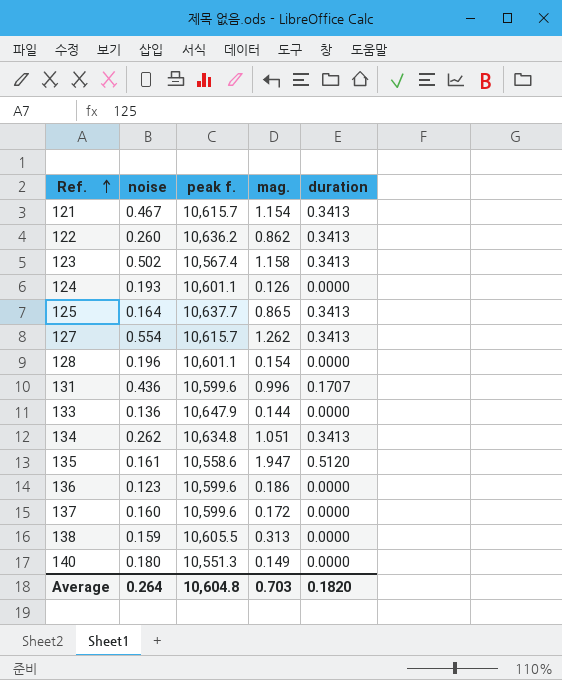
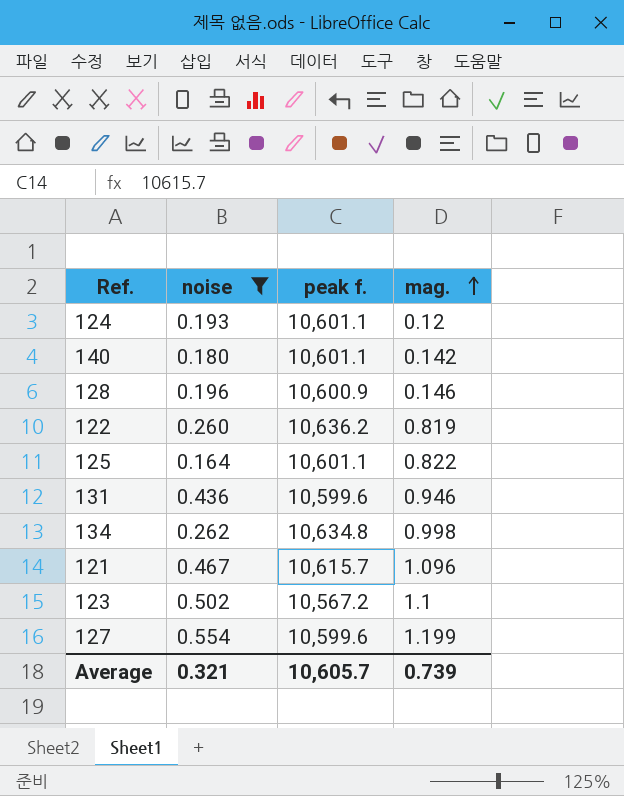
filter: none -> noise >= 0.164
row order: Ref. ascending -> mag. ascending
column duration | position: 5 -> none
124 | mag.: 0.126 -> 0.12
140 | peak f.: 10,551.3 -> 10,601.1
140 | mag.: 0.149 -> 0.142
128 | peak f.: 10,601.1 -> 10,600.9
128 | mag.: 0.154 -> 0.146
122 | mag.: 0.862 -> 0.819
125 | peak f.: 10,637.7 -> 10,601.1
125 | mag.: 0.865 -> 0.822
131 | mag.: 0.996 -> 0.946
134 | mag.: 1.051 -> 0.998
121 | mag.: 1.154 -> 1.096
123 | peak f.: 10,567.4 -> 10,567.2
123 | mag.: 1.158 -> 1.1
127 | peak f.: 10,615.7 -> 10,599.6
127 | mag.: 1.262 -> 1.199
Average | noise: 0.264 -> 0.321
Average | peak f.: 10,604.8 -> 10,605.7
Average | mag.: 0.703 -> 0.739

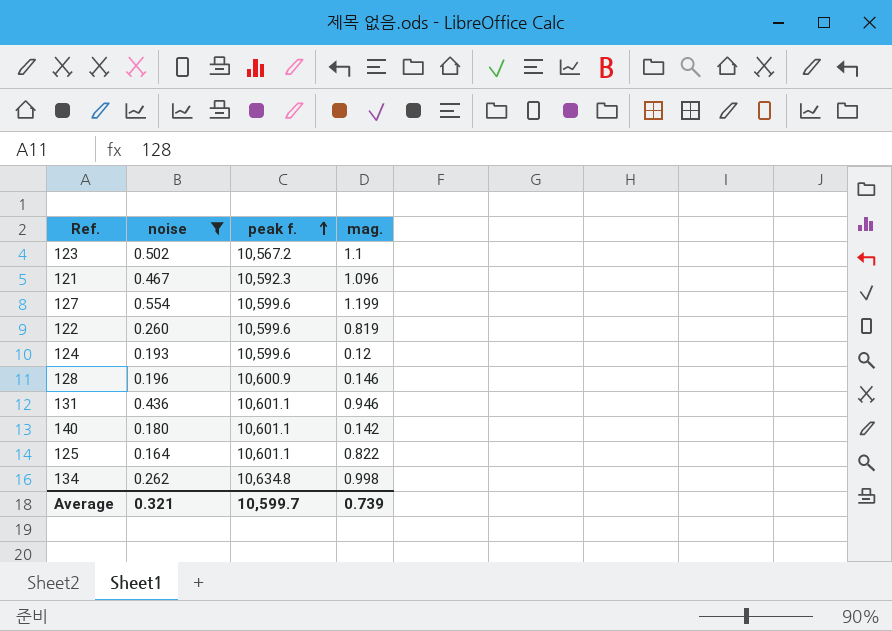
row order: mag. ascending -> peak f. ascending
121 | peak f.: 10,615.7 -> 10,592.3
122 | peak f.: 10,636.2 -> 10,599.6
124 | peak f.: 10,601.1 -> 10,599.6
131 | peak f.: 10,599.6 -> 10,601.1
Average | peak f.: 10,605.7 -> 10,599.7

